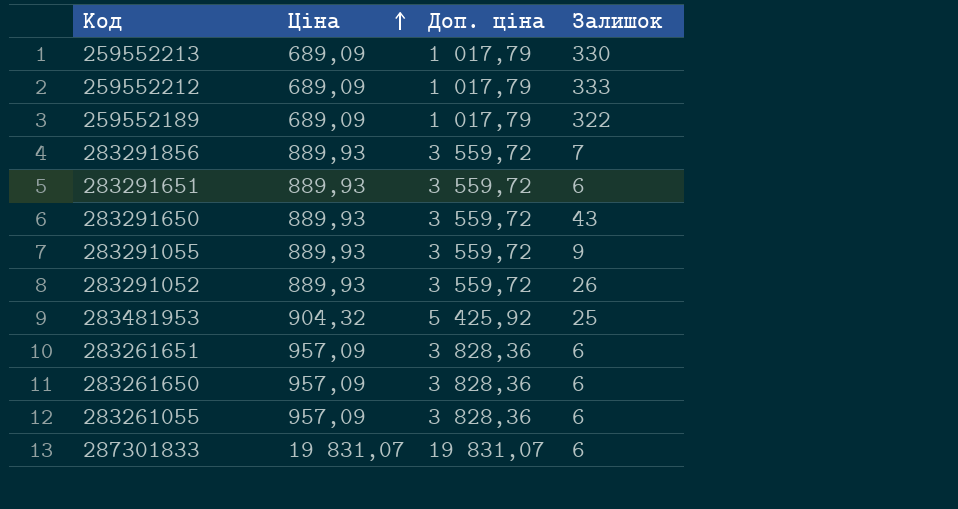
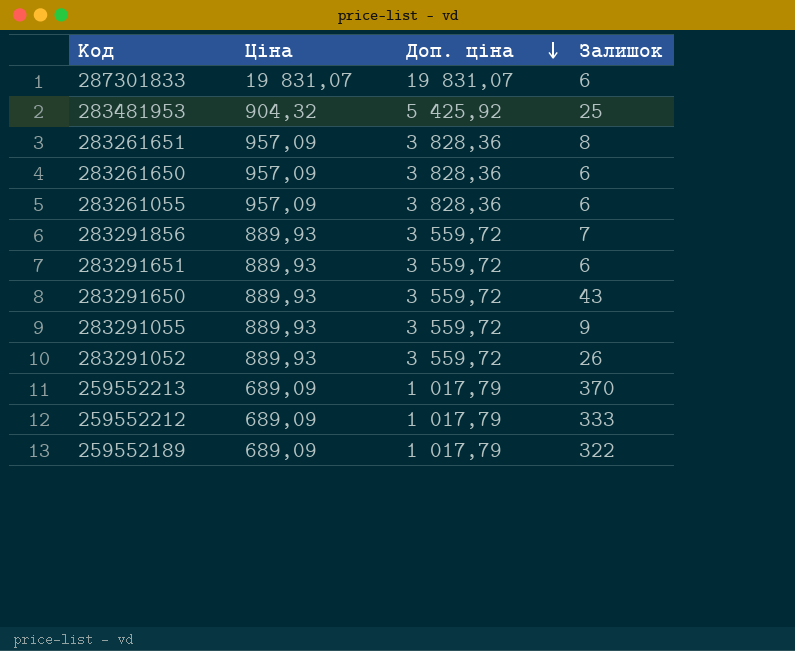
row order: Ціна ascending -> Доп. ціна descending
283261651 | Залишок: 6 -> 8
259552213 | Залишок: 330 -> 370

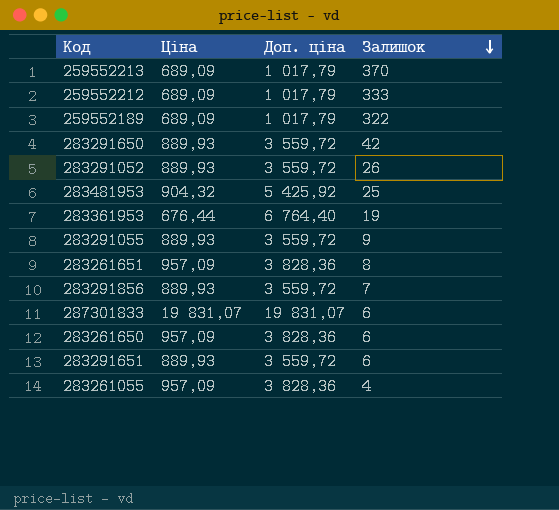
row order: Доп. ціна descending -> Залишок descending
283291650 | Залишок: 43 -> 42
row 283361953: none -> 676,44 | 6 764,40 | 19
283261055 | Залишок: 6 -> 4

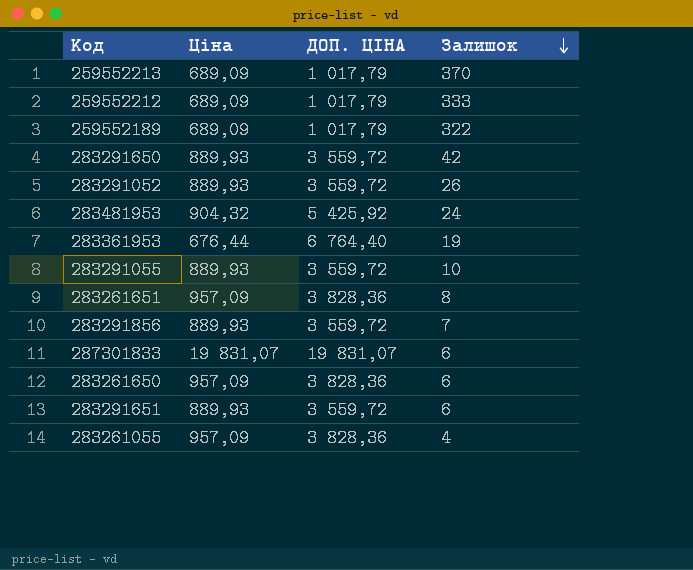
column name: Доп. ціна -> ДОП. ЦІНА
283481953 | Залишок: 25 -> 24
283291055 | Залишок: 9 -> 10

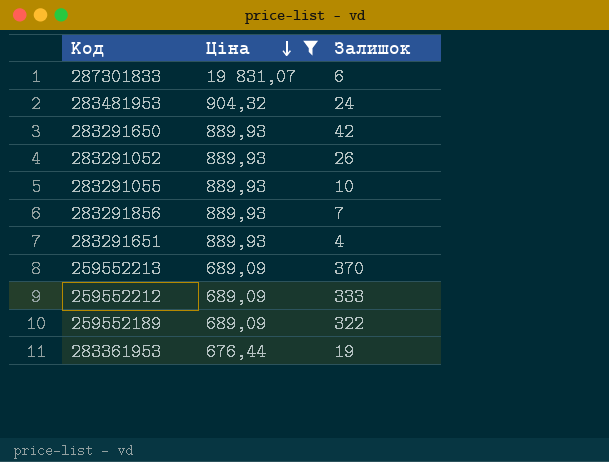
filter: none -> Ціна != 957,09
row order: Залишок descending -> Ціна descending
column ДОП. ЦІНА | position: 3 -> none
283291651 | Залишок: 6 -> 4

